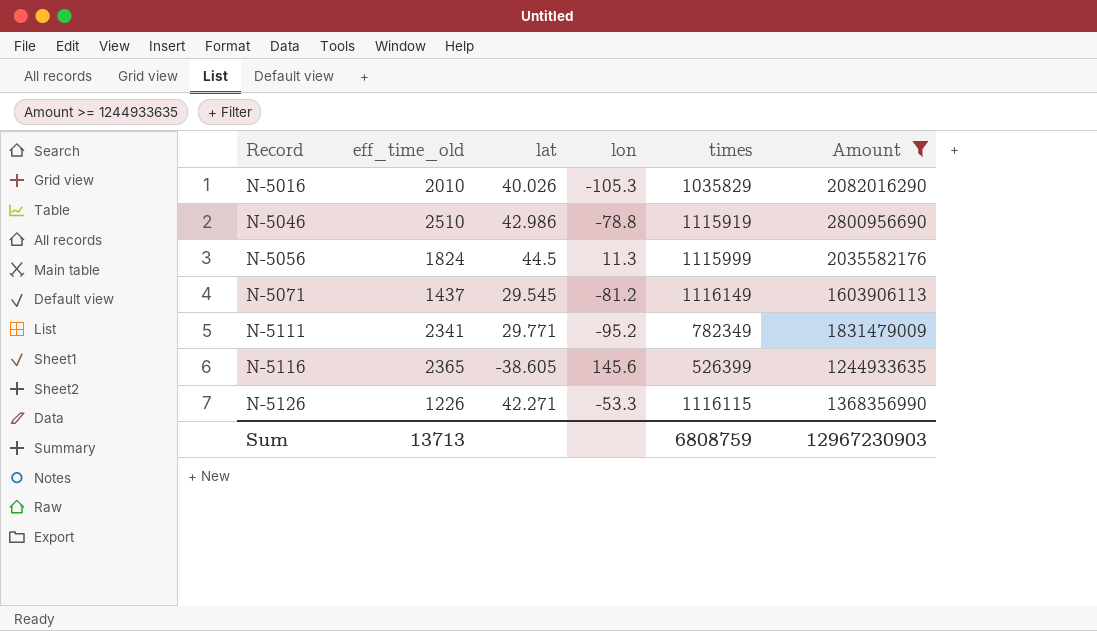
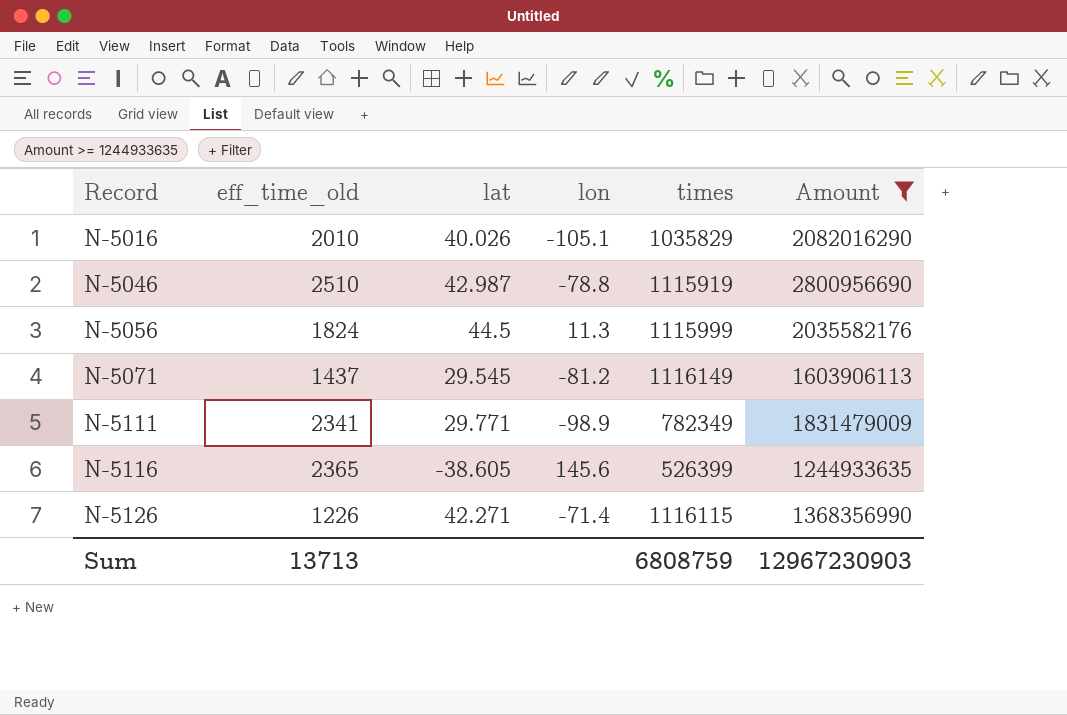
N-5016 | lon: -105.3 -> -105.1
N-5046 | lat: 42.986 -> 42.987
N-5111 | lon: -95.2 -> -98.9
N-5126 | lon: -53.3 -> -71.4

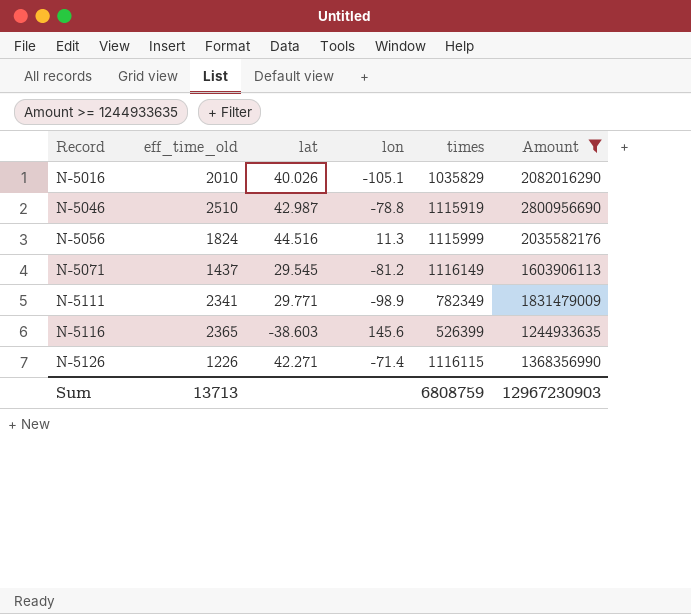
N-5056 | lat: 44.5 -> 44.516
N-5116 | lat: -38.605 -> -38.603

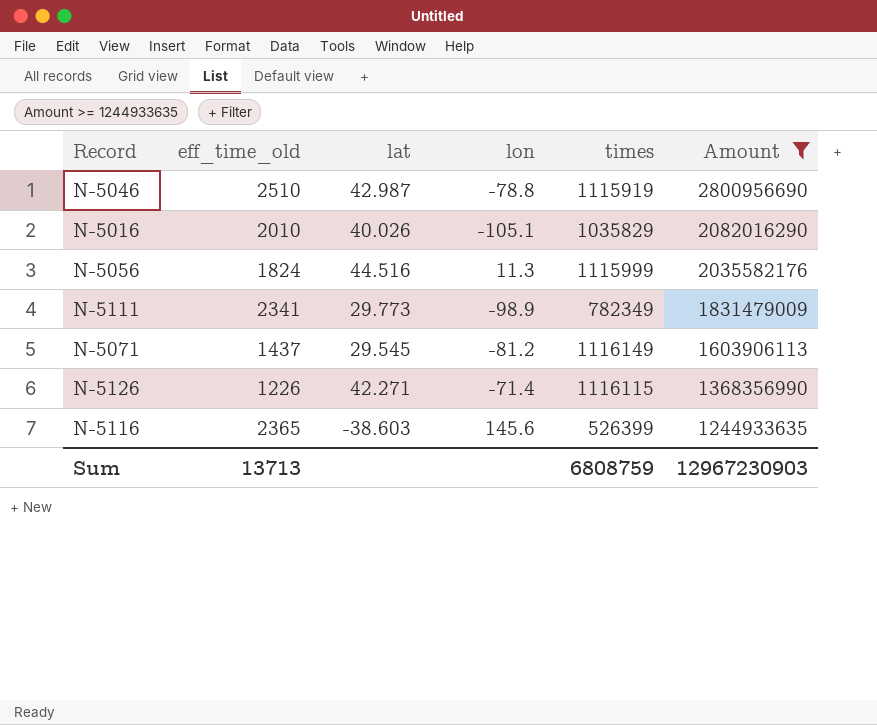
row order: Record ascending -> Amount descending
N-5111 | lat: 29.771 -> 29.773

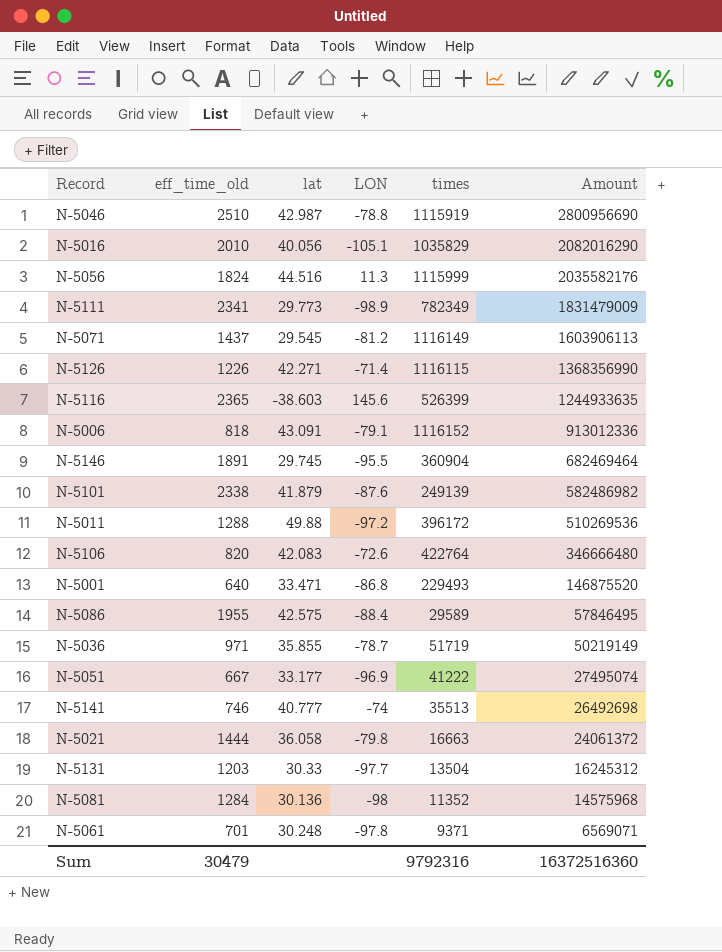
filter: Amount >= 1244933635 -> none
column name: lon -> LON
N-5016 | lat: 40.026 -> 40.056
Sum | eff_time_old: 13713 -> 30479
Sum | times: 6808759 -> 9792316
Sum | Amount: 12967230903 -> 16372516360

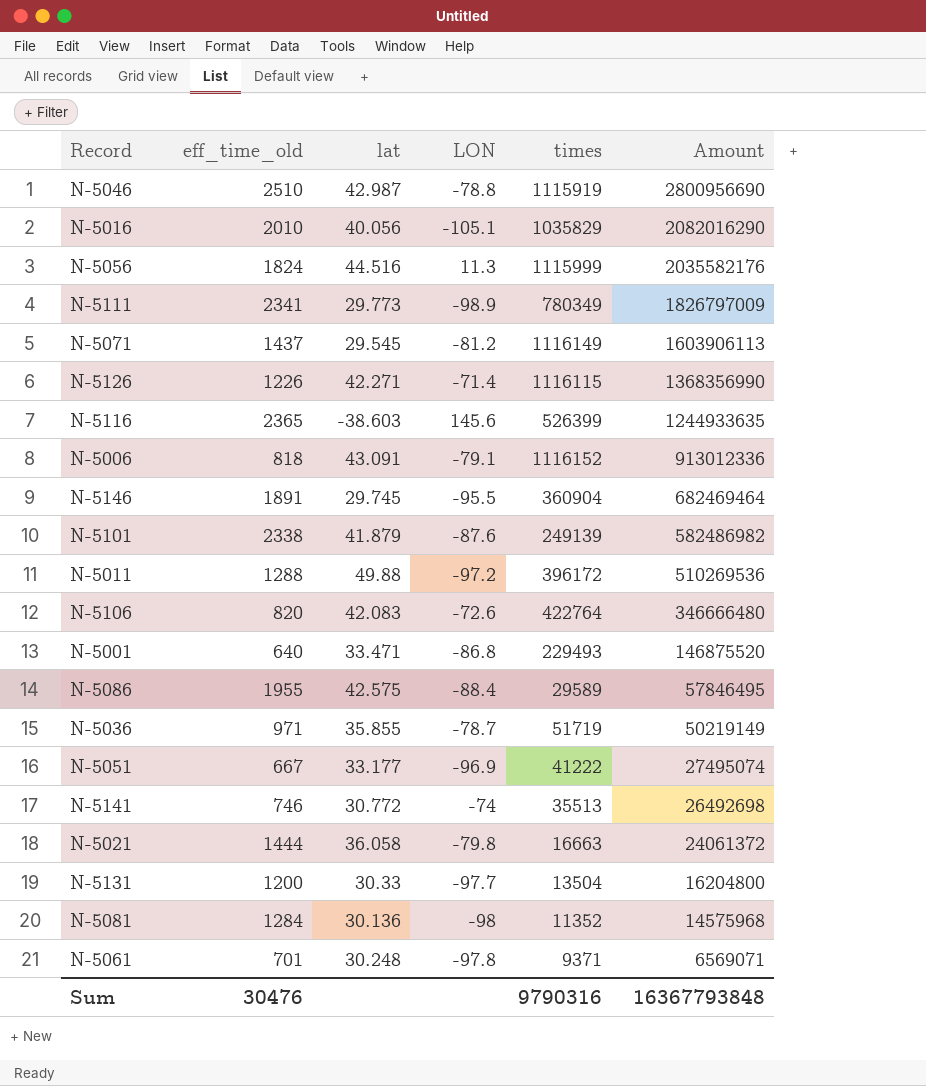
N-5111 | times: 782349 -> 780349
N-5111 | Amount: 1831479009 -> 1826797009
N-5141 | lat: 40.777 -> 30.772
N-5131 | eff_time_old: 1203 -> 1200
N-5131 | Amount: 16245312 -> 16204800
Sum | eff_time_old: 30479 -> 30476
Sum | times: 9792316 -> 9790316
Sum | Amount: 16372516360 -> 16367793848

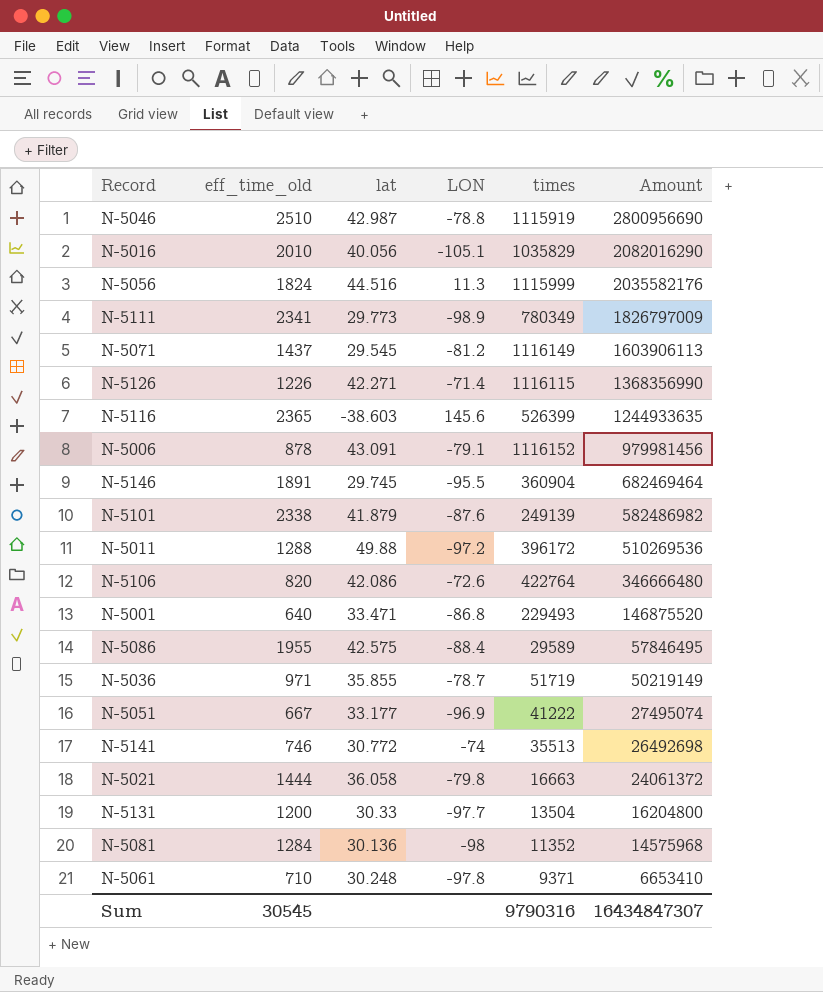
N-5006 | eff_time_old: 818 -> 878
N-5006 | Amount: 913012336 -> 979981456
N-5106 | lat: 42.083 -> 42.086
N-5061 | eff_time_old: 701 -> 710
N-5061 | Amount: 6569071 -> 6653410
Sum | eff_time_old: 30476 -> 30545
Sum | Amount: 16367793848 -> 16434847307

